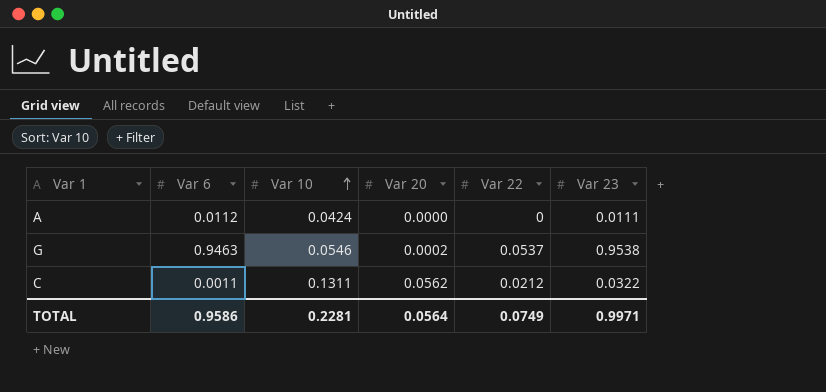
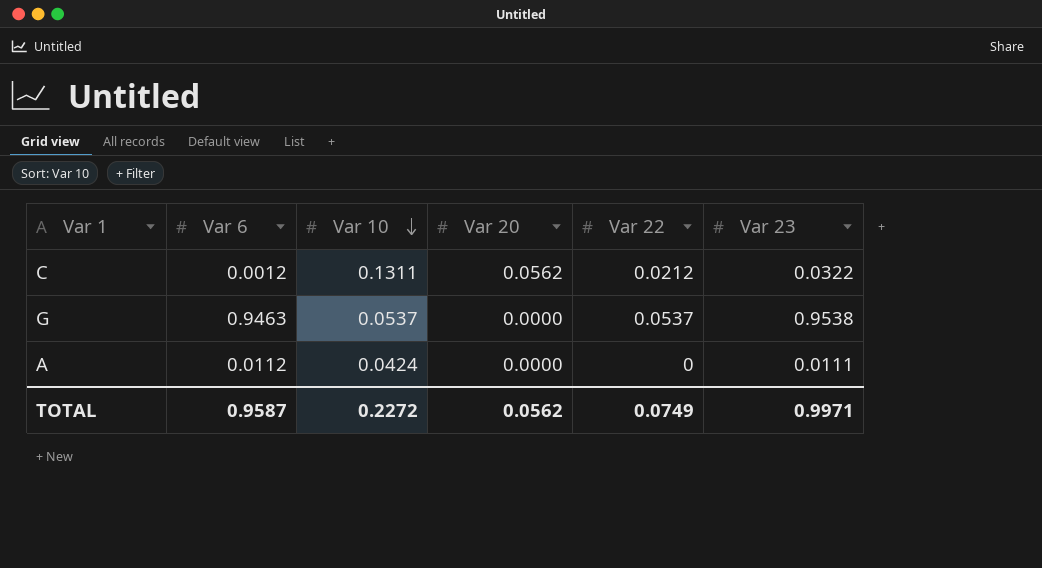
row order: Var 10 ascending -> Var 10 descending
C | Var 6: 0.0011 -> 0.0012
G | Var 10: 0.0546 -> 0.0537
G | Var 20: 0.0002 -> 0.0000
TOTAL | Var 6: 0.9586 -> 0.9587
TOTAL | Var 10: 0.2281 -> 0.2272
TOTAL | Var 20: 0.0564 -> 0.0562

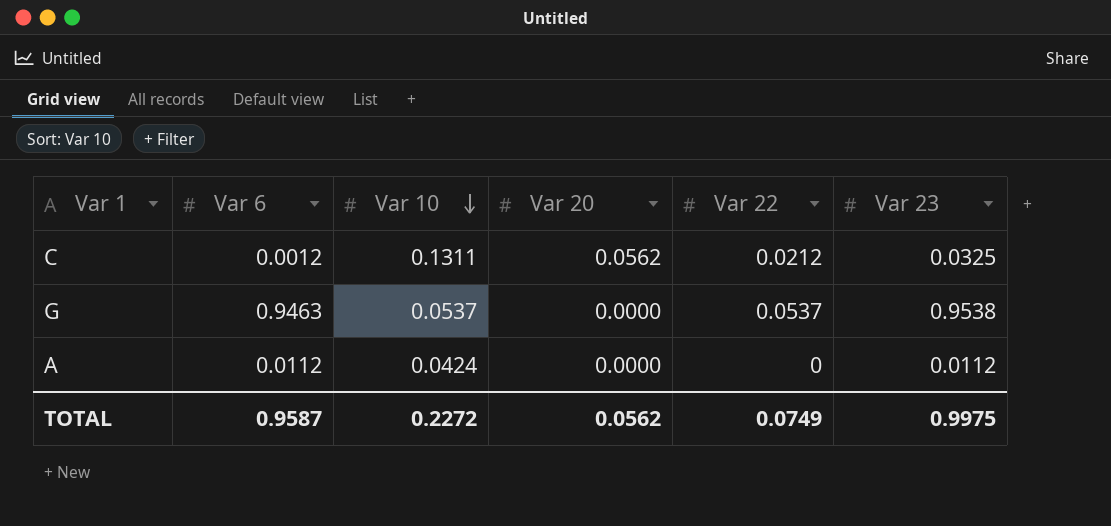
C | Var 23: 0.0322 -> 0.0325
A | Var 23: 0.0111 -> 0.0112
TOTAL | Var 23: 0.9971 -> 0.9975

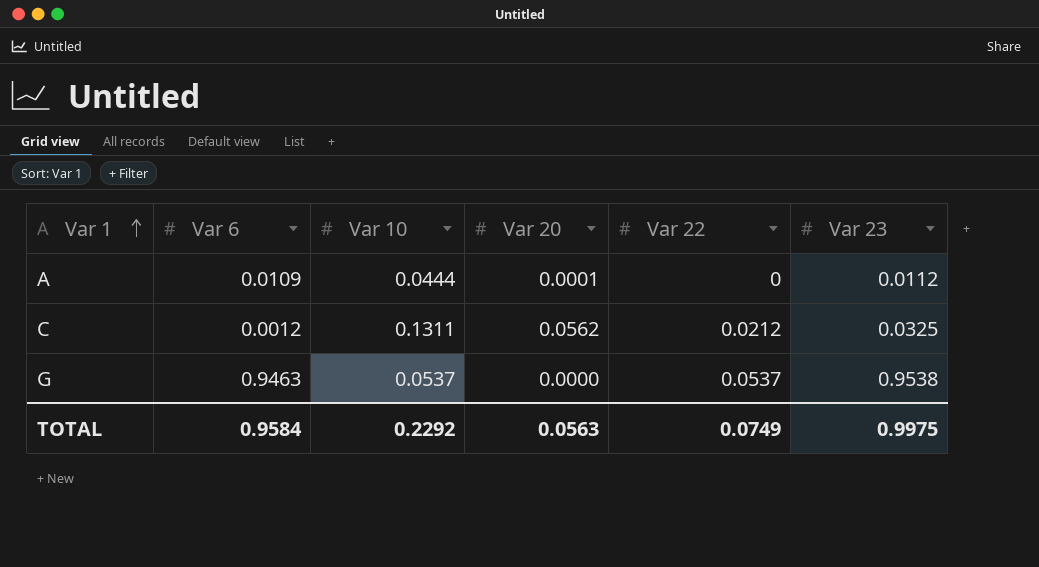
row order: Var 10 descending -> Var 1 ascending
A | Var 6: 0.0112 -> 0.0109
A | Var 10: 0.0424 -> 0.0444
A | Var 20: 0.0000 -> 0.0001
TOTAL | Var 6: 0.9587 -> 0.9584
TOTAL | Var 10: 0.2272 -> 0.2292
TOTAL | Var 20: 0.0562 -> 0.0563

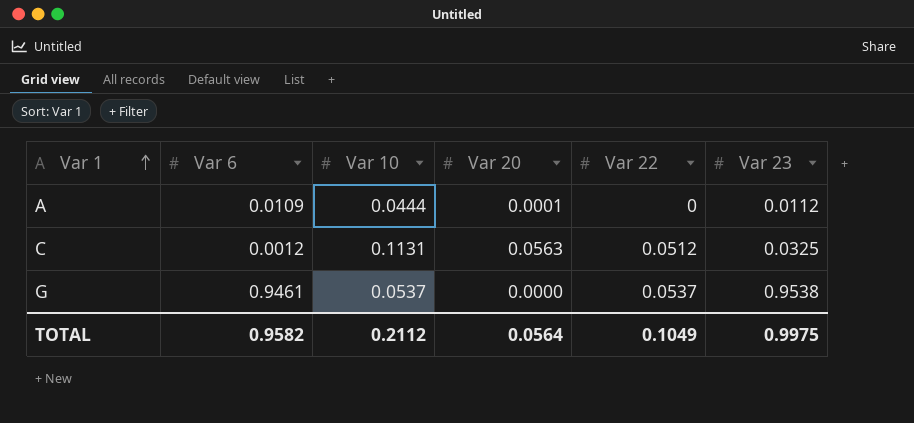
C | Var 10: 0.1311 -> 0.1131
C | Var 20: 0.0562 -> 0.0563
C | Var 22: 0.0212 -> 0.0512
G | Var 6: 0.9463 -> 0.9461
TOTAL | Var 6: 0.9584 -> 0.9582
TOTAL | Var 10: 0.2292 -> 0.2112
TOTAL | Var 20: 0.0563 -> 0.0564
TOTAL | Var 22: 0.0749 -> 0.1049

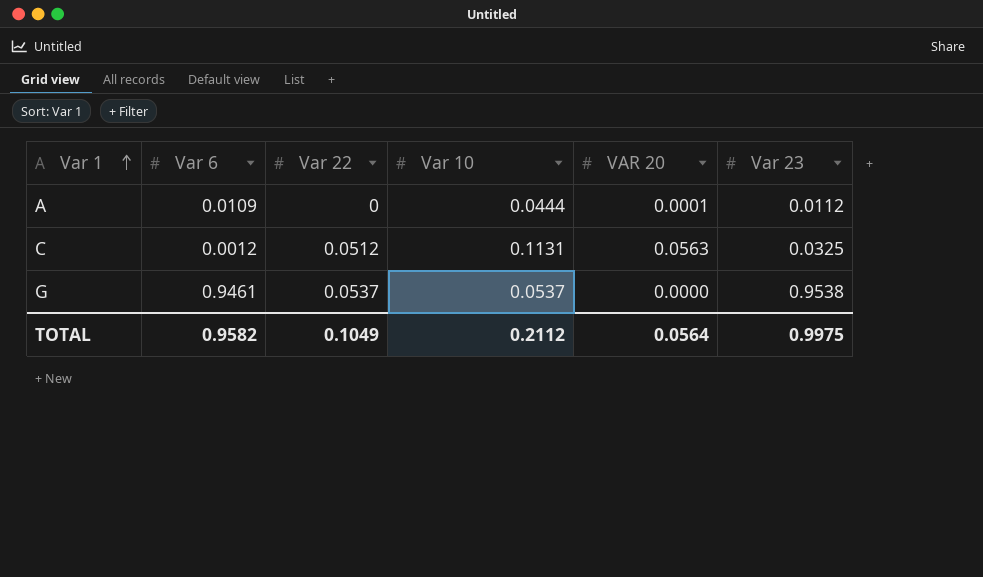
column Var 22 | position: 5 -> 3
column name: Var 20 -> VAR 20

